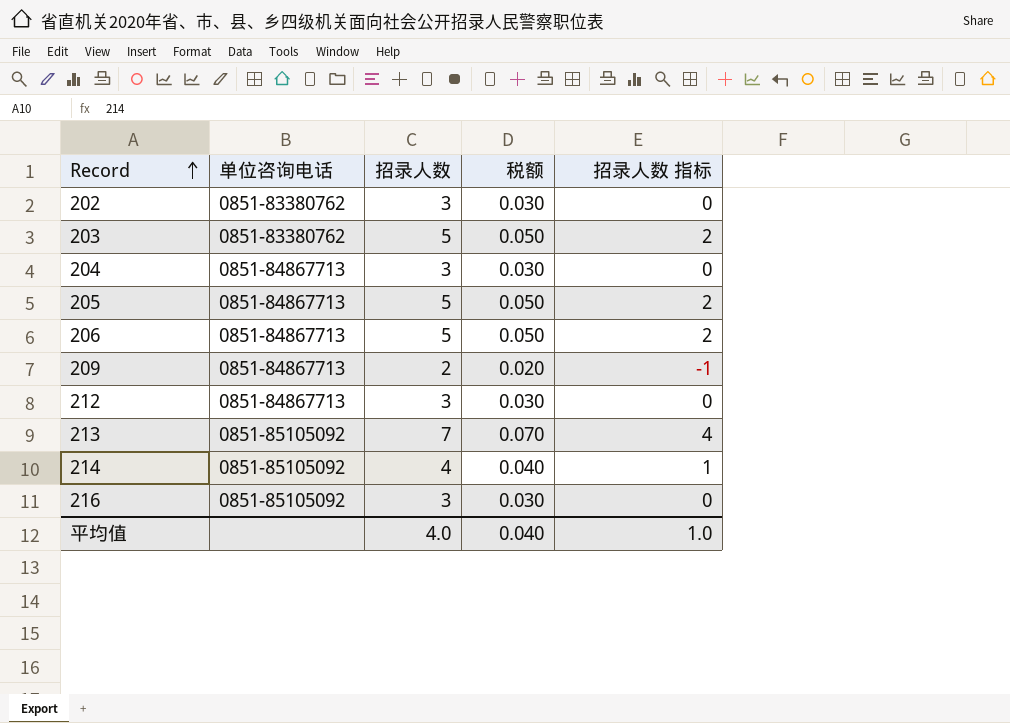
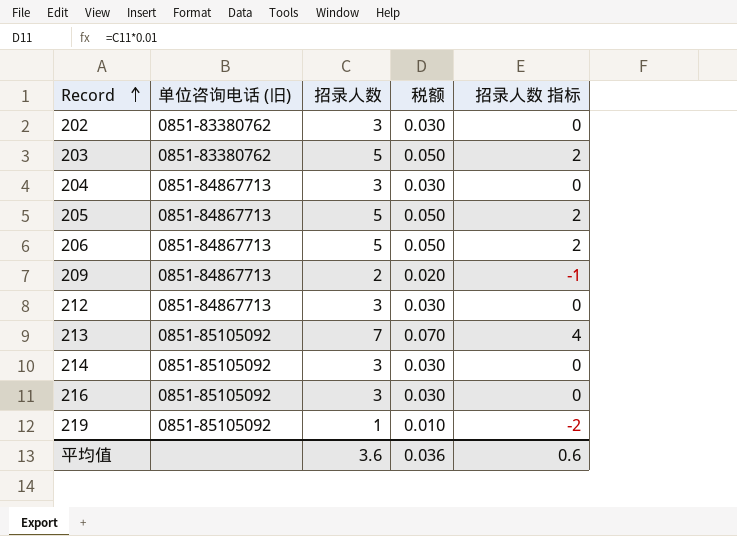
column name: 单位咨询电话 -> 单位咨询电话 (旧)
214 | 招录人数: 4 -> 3
214 | 税额: 0.040 -> 0.030
214 | 招录人数 指标: 1 -> 0
row 219: none -> 0851-85105092 | 1 | 0.010 | -2
平均值 | 招录人数: 4.0 -> 3.6
平均值 | 税额: 0.040 -> 0.036
平均值 | 招录人数 指标: 1.0 -> 0.6

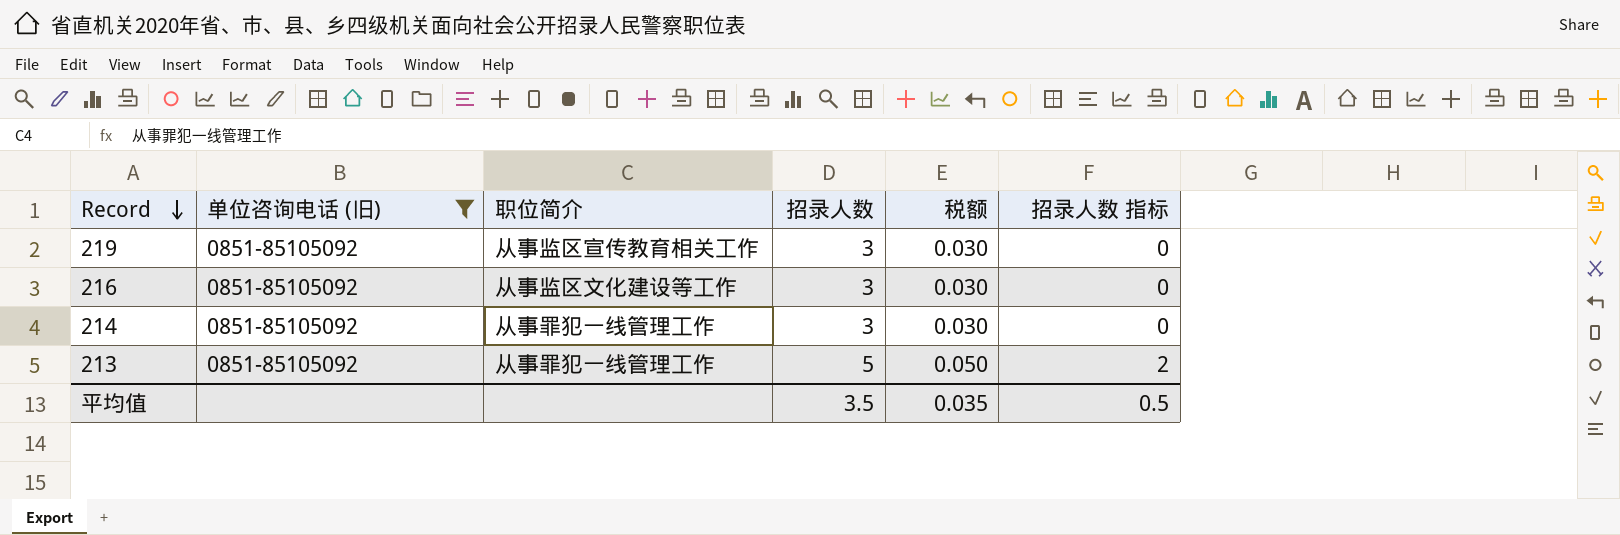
filter: none -> 单位咨询电话 (旧) = 0851-85105092
row order: Record ascending -> Record descending
column 职位简介 | position: none -> 3
219 | 招录人数: 1 -> 3
219 | 税额: 0.010 -> 0.030
219 | 招录人数 指标: -2 -> 0
213 | 招录人数: 7 -> 5
213 | 税额: 0.070 -> 0.050
213 | 招录人数 指标: 4 -> 2
平均值 | 招录人数: 3.6 -> 3.5
平均值 | 税额: 0.036 -> 0.035
平均值 | 招录人数 指标: 0.6 -> 0.5

